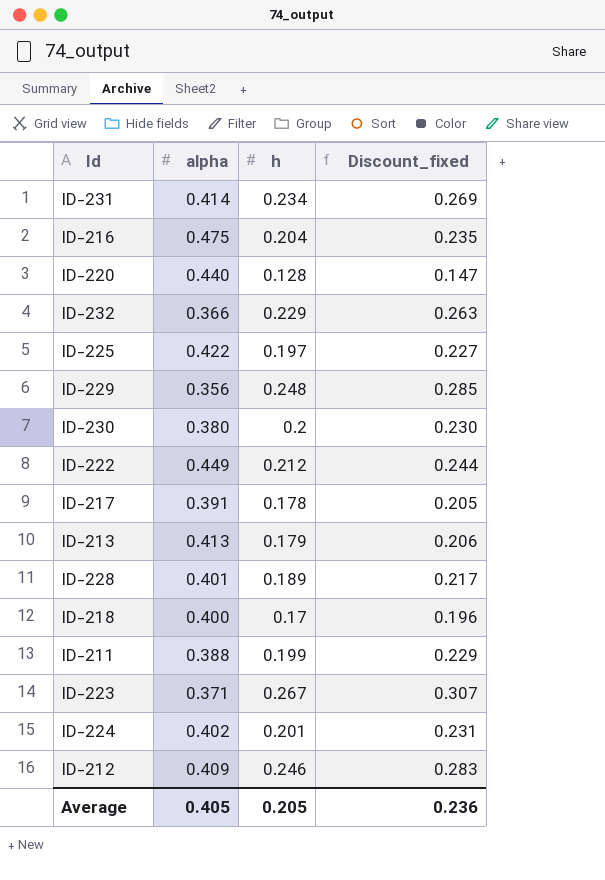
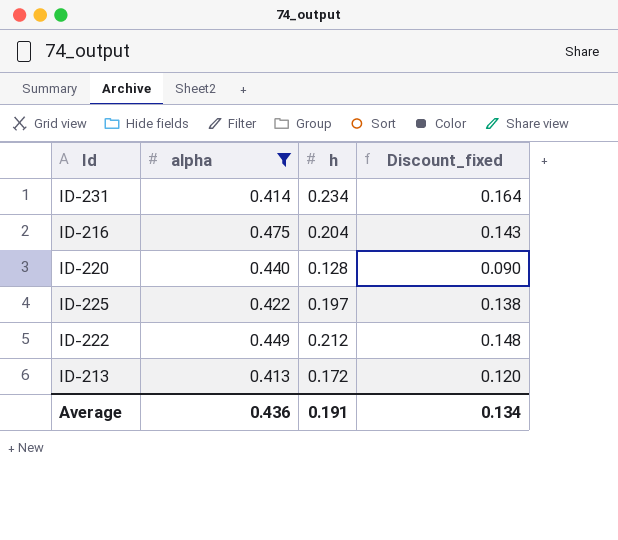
filter: none -> alpha >= 0.413
column Discount_fixed | formula: [h] * 1.15 -> [h] * 0.7
ID-213 | h: 0.179 -> 0.172
Average | alpha: 0.405 -> 0.436
Average | h: 0.205 -> 0.191
Average | Discount_fixed: 0.236 -> 0.134

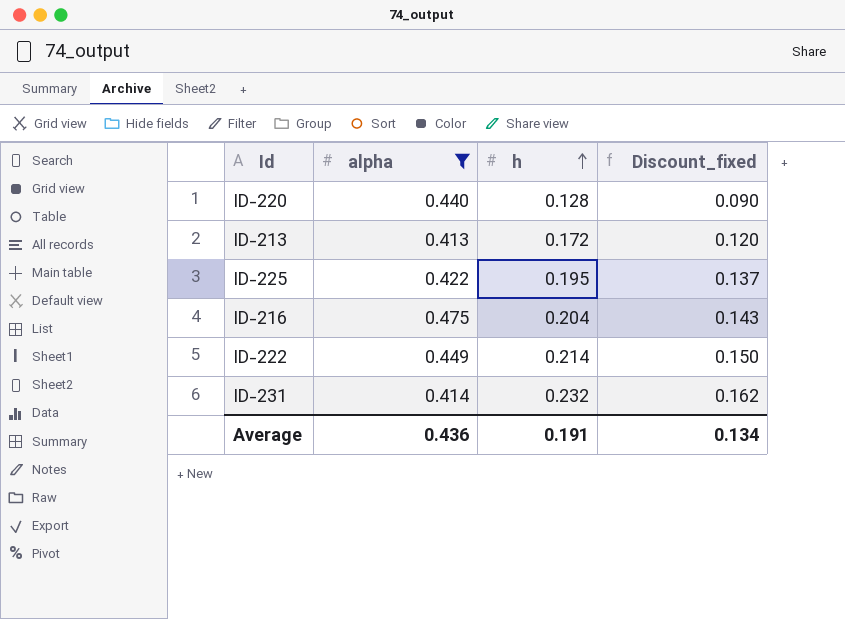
row order: none -> h ascending
ID-225 | h: 0.197 -> 0.195
ID-225 | Discount_fixed: 0.138 -> 0.137
ID-222 | h: 0.212 -> 0.214
ID-222 | Discount_fixed: 0.148 -> 0.150
ID-231 | h: 0.234 -> 0.232
ID-231 | Discount_fixed: 0.164 -> 0.162

